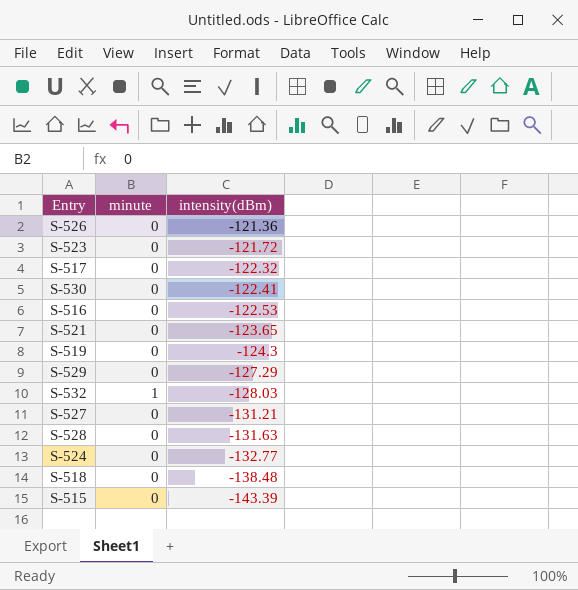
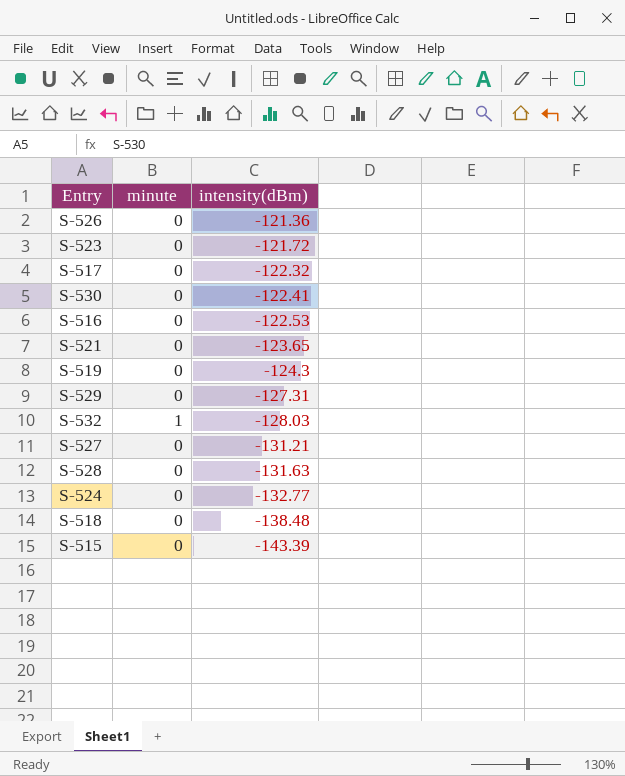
S-529 | intensity(dBm): -127.29 -> -127.31

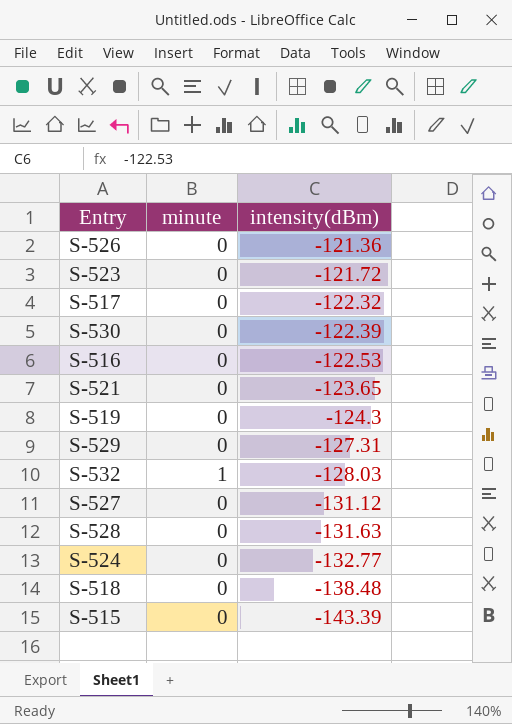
S-530 | intensity(dBm): -122.41 -> -122.39
S-527 | intensity(dBm): -131.21 -> -131.12

